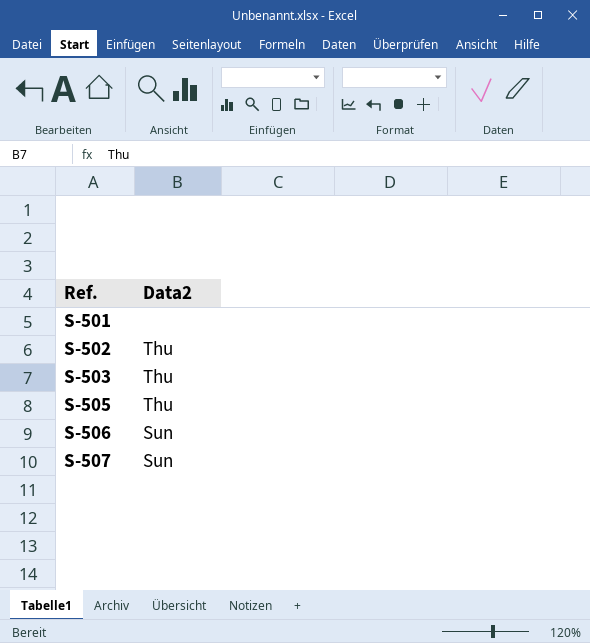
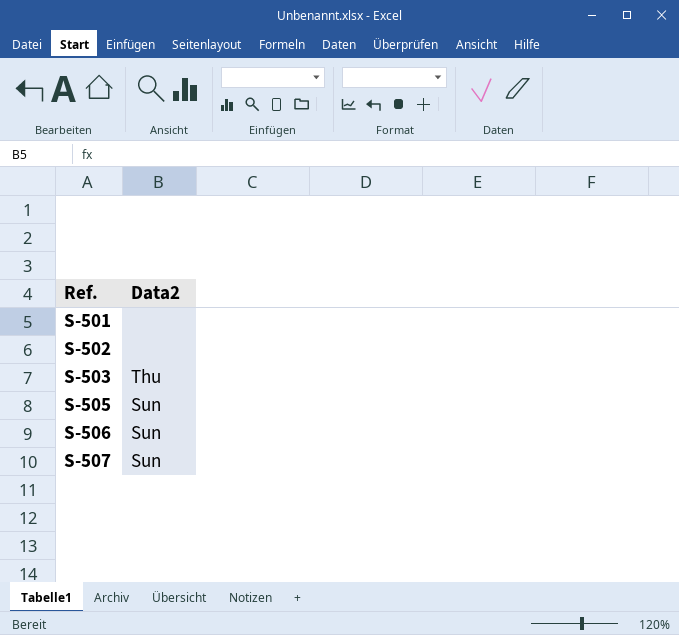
S-502 | Data2: Thu -> none
S-505 | Data2: Thu -> Sun

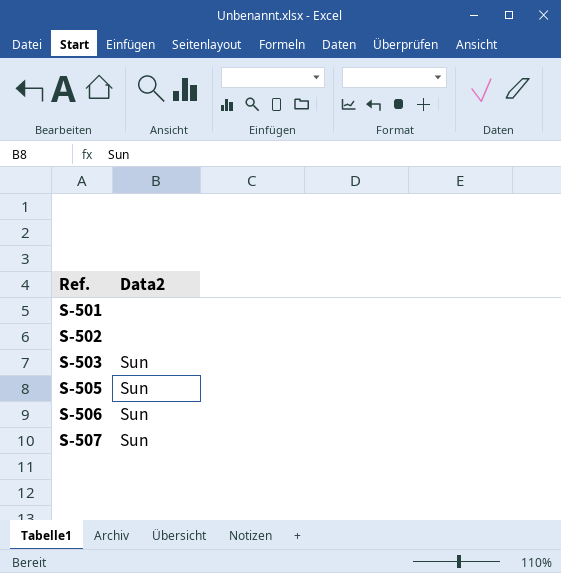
S-503 | Data2: Thu -> Sun

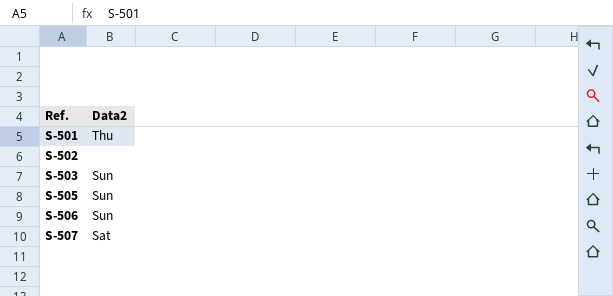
S-501 | Data2: none -> Thu
S-507 | Data2: Sun -> Sat

